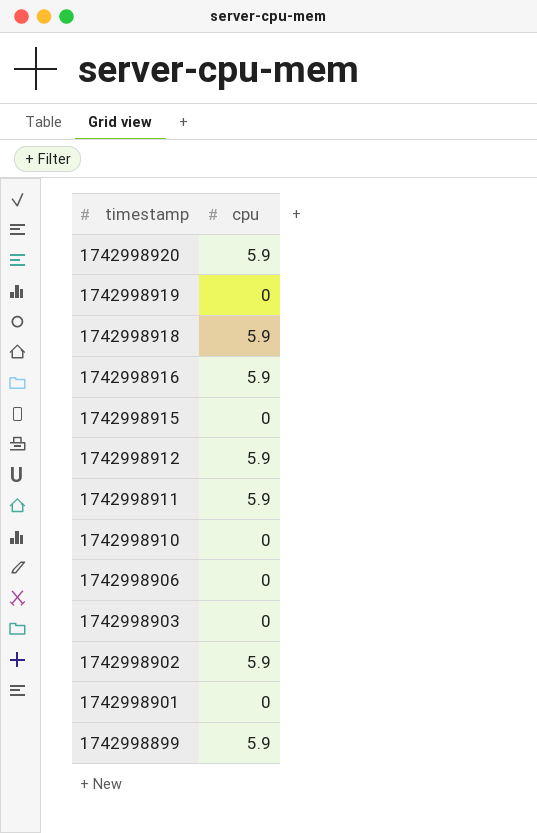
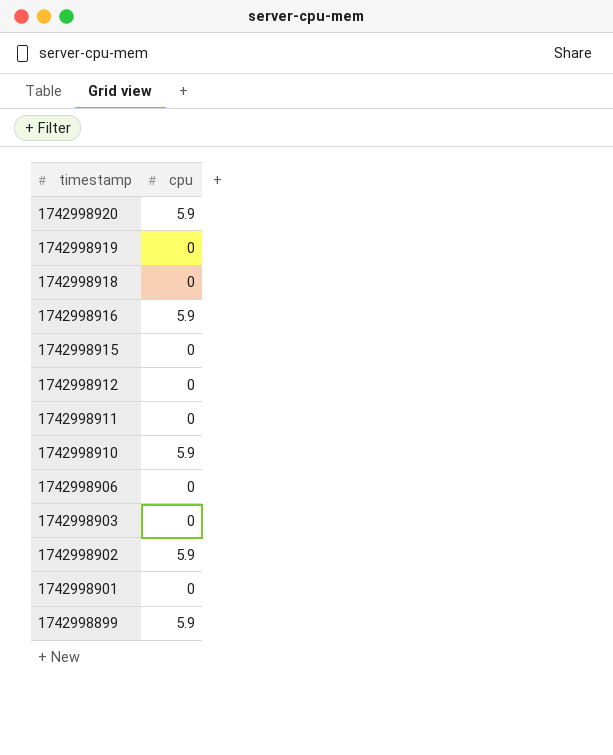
1742998918 | cpu: 5.9 -> 0
1742998912 | cpu: 5.9 -> 0
1742998911 | cpu: 5.9 -> 0
1742998910 | cpu: 0 -> 5.9

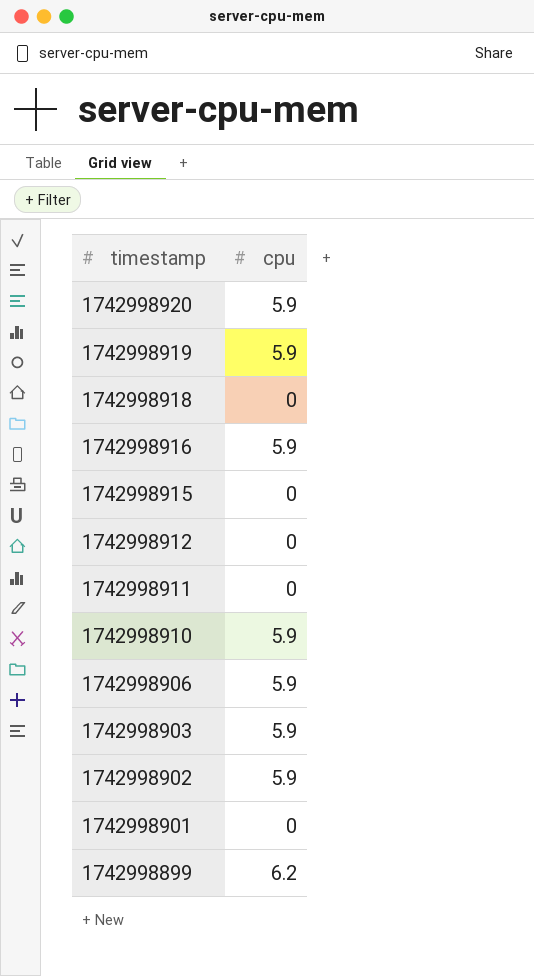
1742998919 | cpu: 0 -> 5.9
1742998906 | cpu: 0 -> 5.9
1742998903 | cpu: 0 -> 5.9
1742998899 | cpu: 5.9 -> 6.2

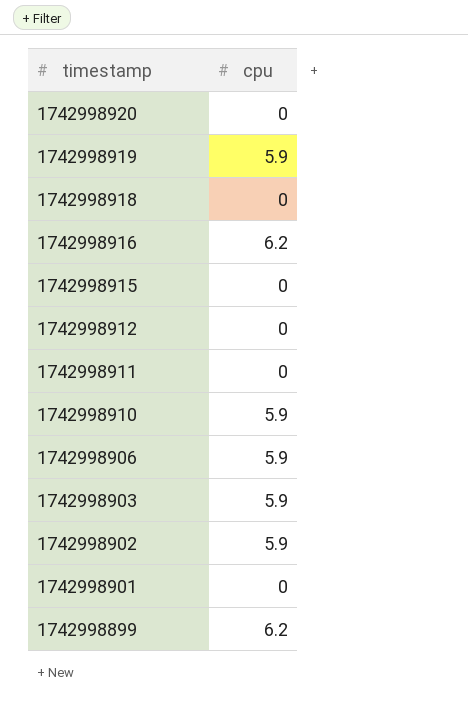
1742998920 | cpu: 5.9 -> 0
1742998916 | cpu: 5.9 -> 6.2

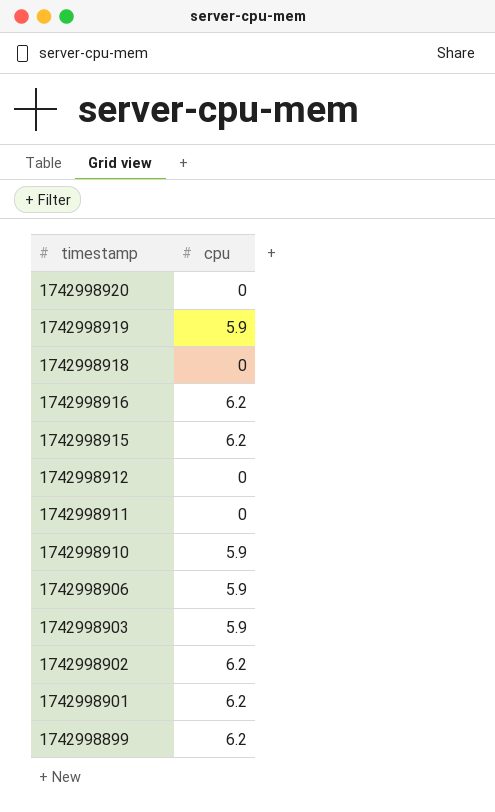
1742998915 | cpu: 0 -> 6.2
1742998902 | cpu: 5.9 -> 6.2
1742998901 | cpu: 0 -> 6.2

